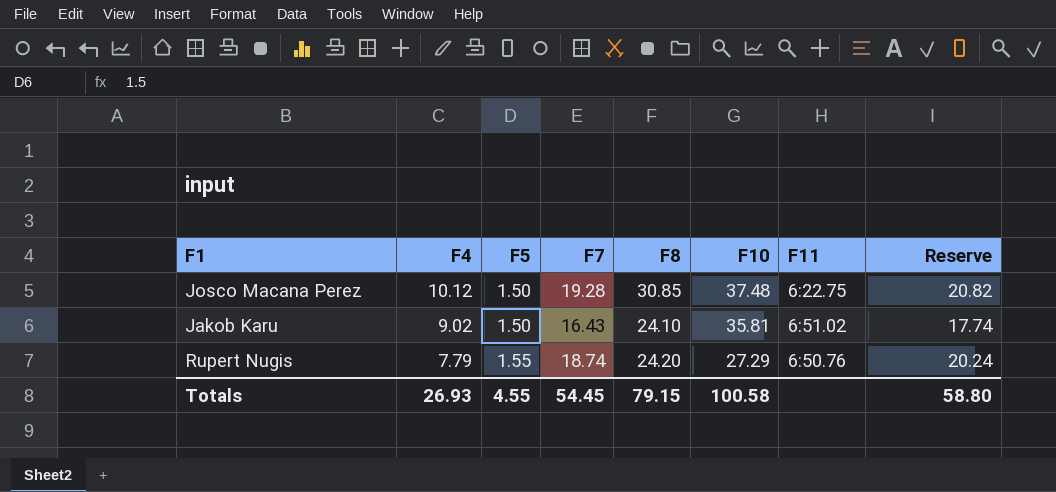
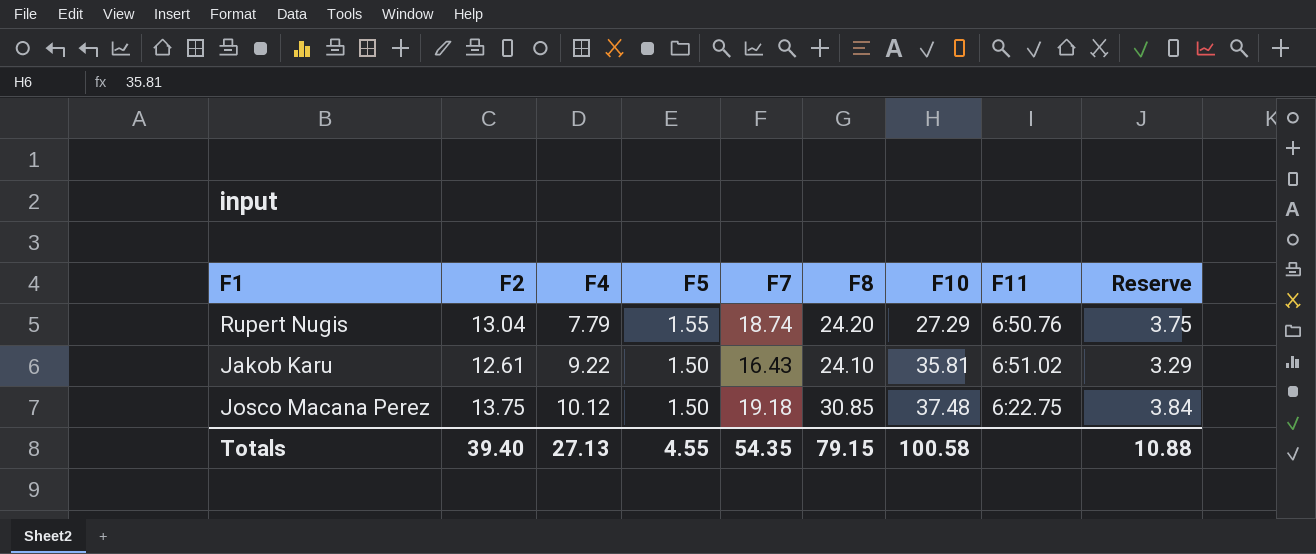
row order: F4 descending -> F4 ascending
column F2 | position: none -> 2
column Reserve | formula: [F7] * 1.08 -> [F7] * 0.2
Jakob Karu | F4: 9.02 -> 9.22
Josco Macana Perez | F7: 19.28 -> 19.18
Totals | F4: 26.93 -> 27.13
Totals | F7: 54.45 -> 54.35
Totals | Reserve: 58.80 -> 10.88

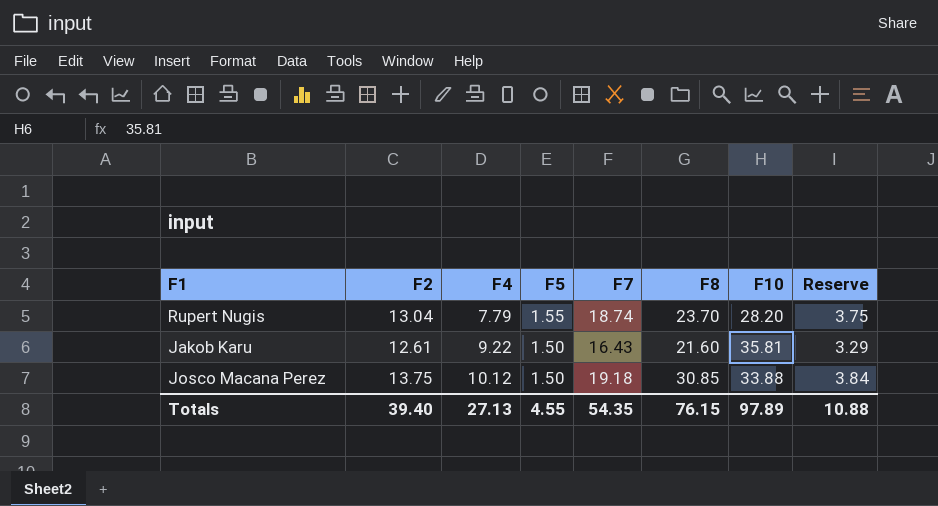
column F11 | position: 8 -> none
Rupert Nugis | F8: 24.20 -> 23.70
Rupert Nugis | F10: 27.29 -> 28.20
Jakob Karu | F8: 24.10 -> 21.60
Josco Macana Perez | F10: 37.48 -> 33.88
Totals | F8: 79.15 -> 76.15
Totals | F10: 100.58 -> 97.89

